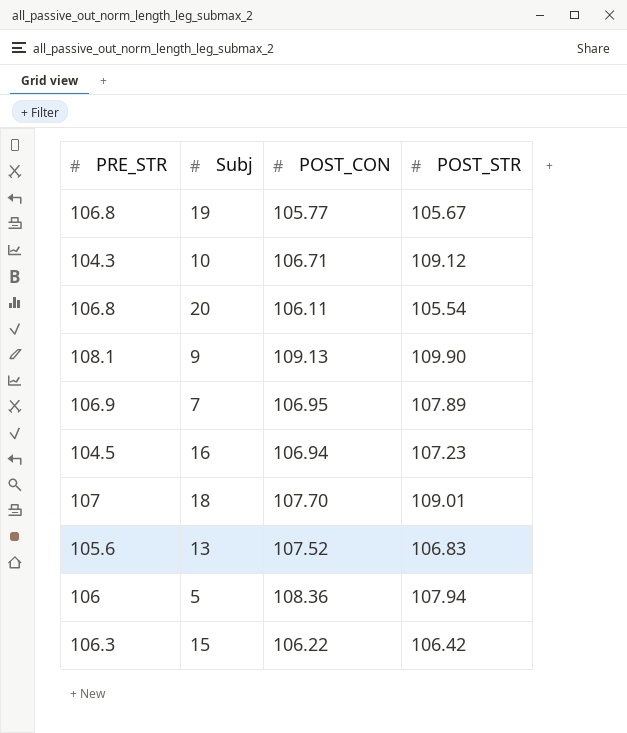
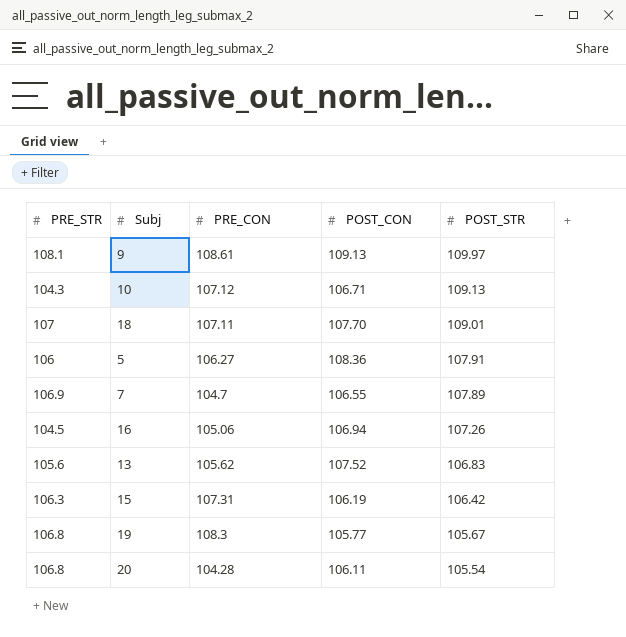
row order: none -> POST_STR descending
column PRE_CON | position: none -> 3
9 | POST_STR: 109.90 -> 109.97
10 | POST_STR: 109.12 -> 109.13
5 | POST_STR: 107.94 -> 107.91
7 | POST_CON: 106.95 -> 106.55
16 | POST_STR: 107.23 -> 107.26
15 | POST_CON: 106.22 -> 106.19

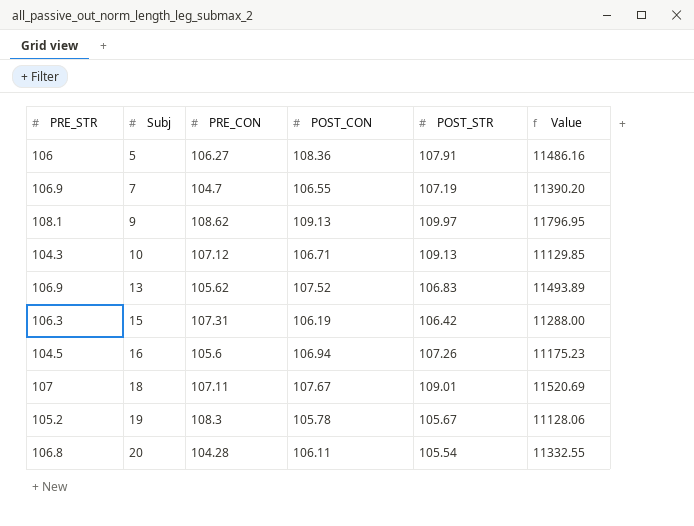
row order: POST_STR descending -> Subj ascending
column Value | formula: none -> [PRE_STR] * [POST_CON]
7 | POST_STR: 107.89 -> 107.19
9 | PRE_CON: 108.61 -> 108.62
13 | PRE_STR: 105.6 -> 106.9
16 | PRE_CON: 105.06 -> 105.6
18 | POST_CON: 107.70 -> 107.67
19 | PRE_STR: 106.8 -> 105.2
19 | POST_CON: 105.77 -> 105.78

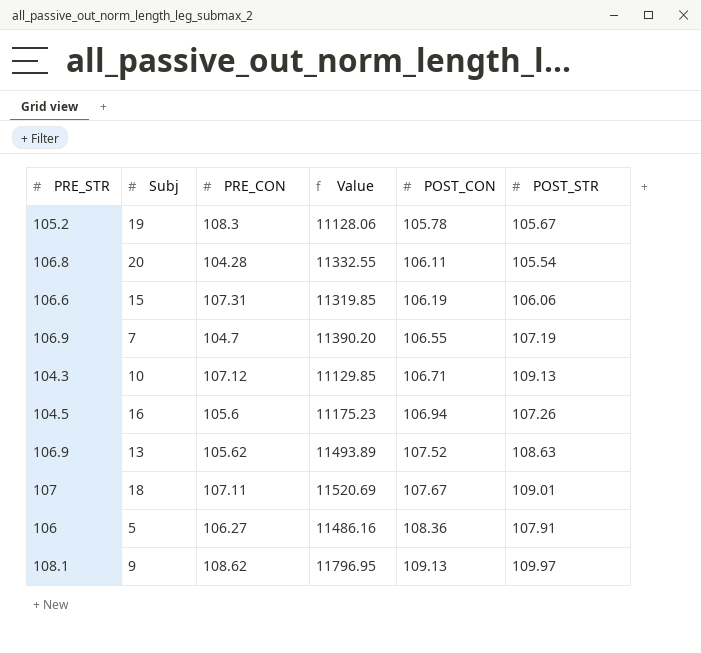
row order: Subj ascending -> POST_CON ascending
column Value | position: 6 -> 4
15 | PRE_STR: 106.3 -> 106.6
15 | Value: 11288.00 -> 11319.85
15 | POST_STR: 106.42 -> 106.06
13 | POST_STR: 106.83 -> 108.63

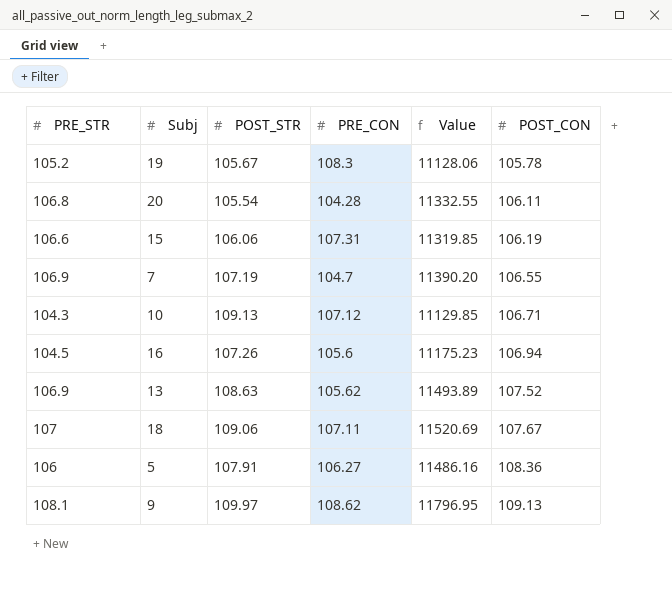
column POST_STR | position: 6 -> 3
18 | POST_STR: 109.01 -> 109.06

